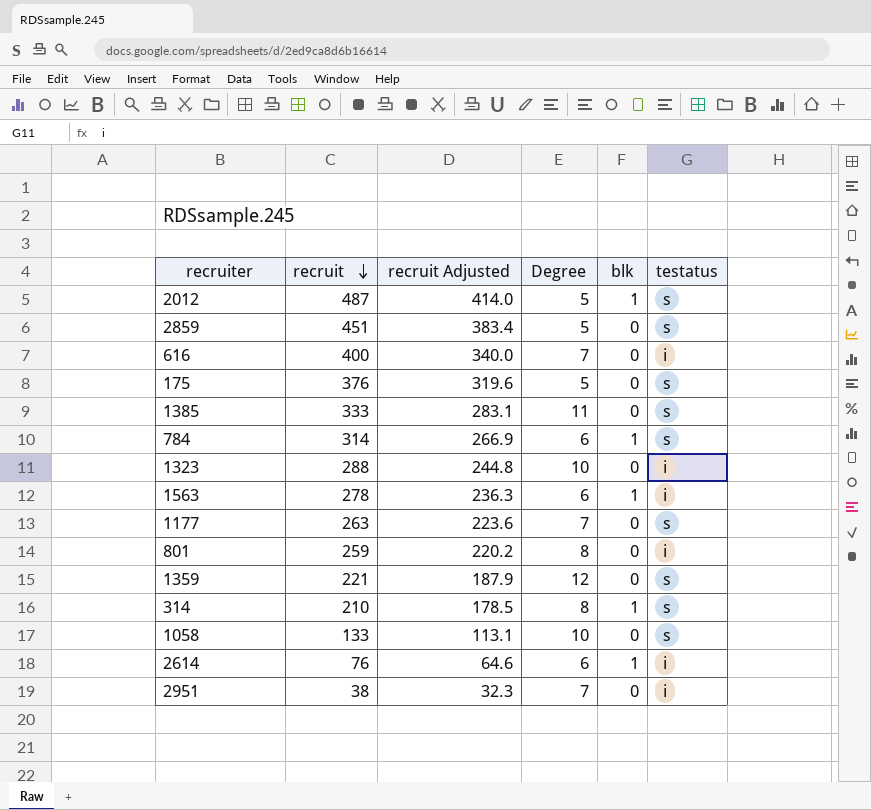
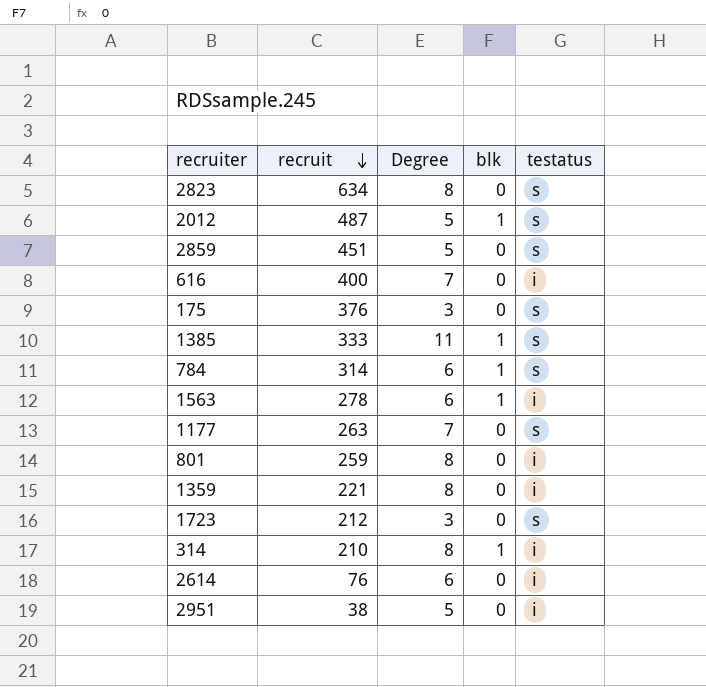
column recruit Adjusted | formula: [recruit] * 0.85 -> none
row 1323: 288 | 244.8 | 10 | 0 | i -> none
row 1058: 133 | 113.1 | 10 | 0 | s -> none
row 2823: none -> 634 | 8 | 0 | s
175 | Degree: 5 -> 3
1385 | blk: 0 -> 1
1359 | Degree: 12 -> 8
1359 | testatus: s -> i
row 1723: none -> 212 | 3 | 0 | s
314 | testatus: s -> i
2614 | blk: 1 -> 0
2951 | Degree: 7 -> 5

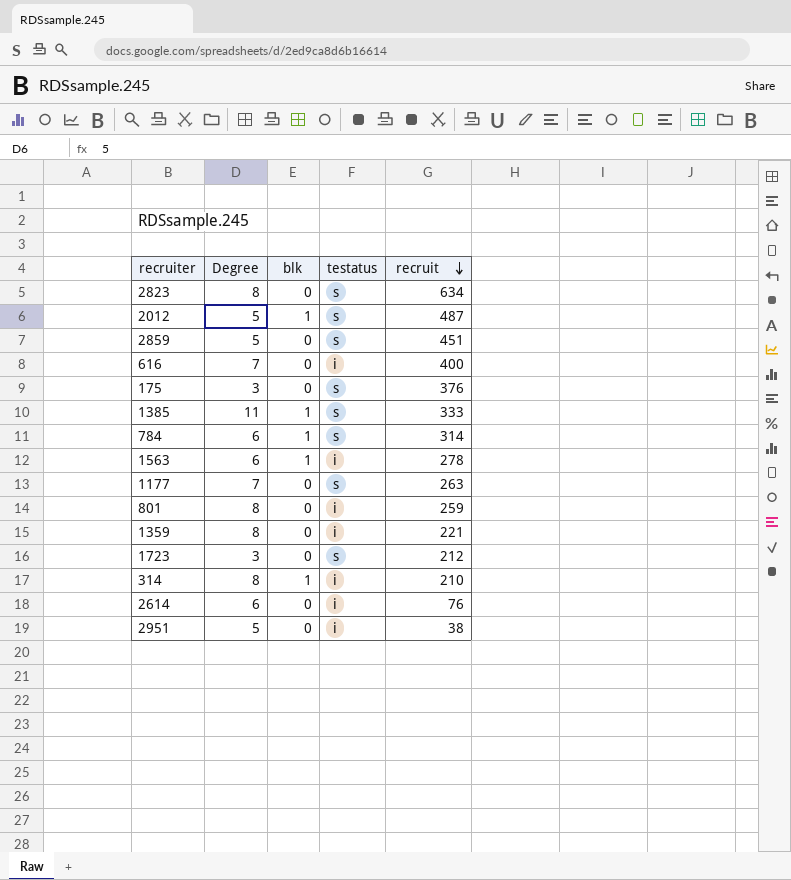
column recruit | position: 2 -> 5

